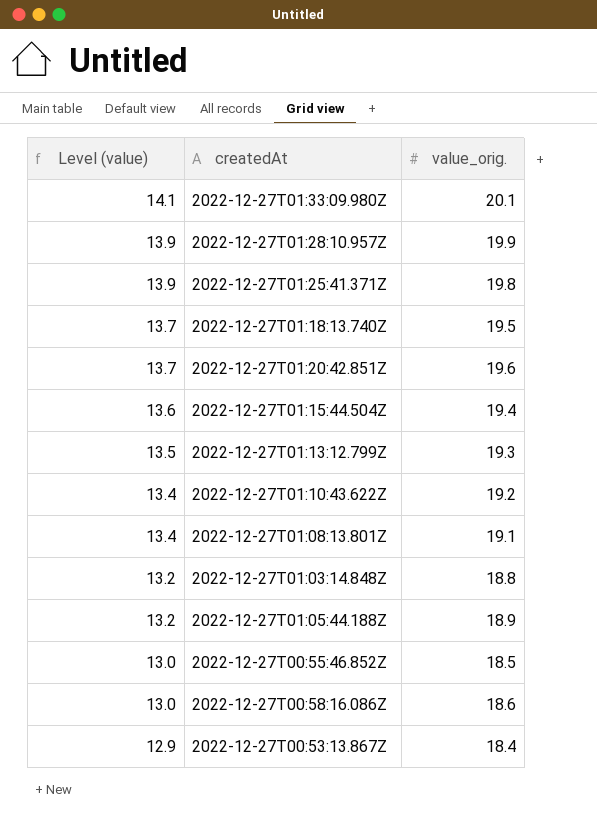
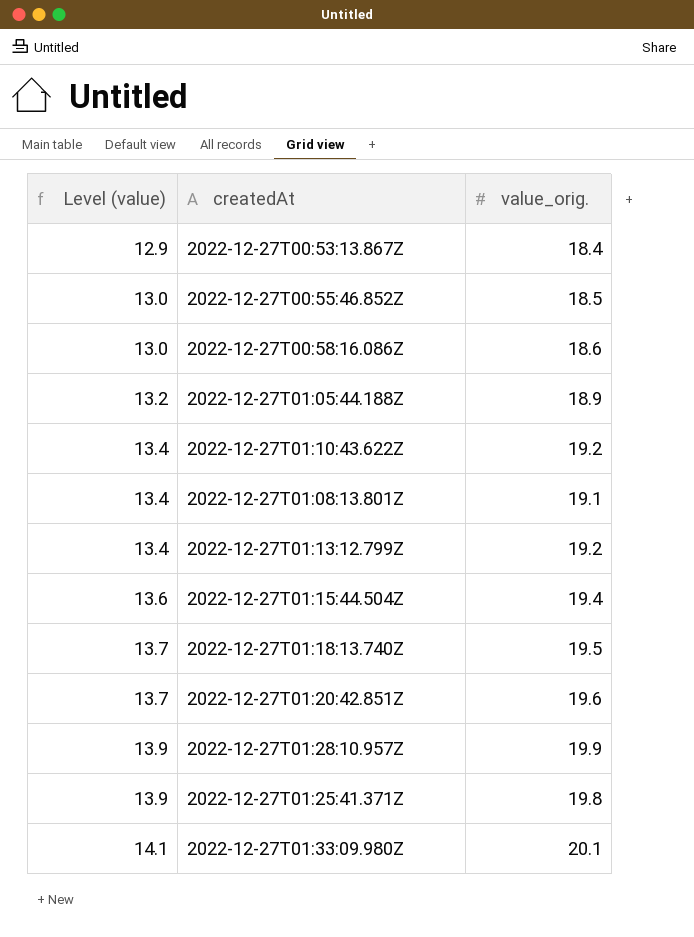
row order: Level (value) descending -> Level (value) ascending
row 2022-12-27T01:03:14.848Z: 13.2 | 18.8 -> none
2022-12-27T01:13:12.799Z | Level (value): 13.5 -> 13.4
2022-12-27T01:13:12.799Z | value_orig.: 19.3 -> 19.2

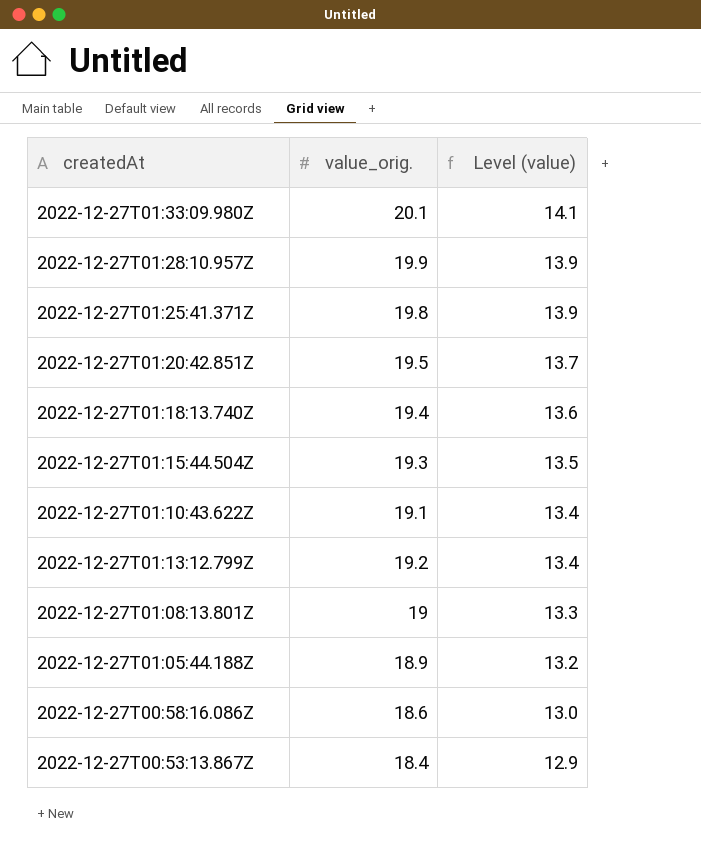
row order: Level (value) ascending -> Level (value) descending
column Level (value) | position: 1 -> 3
row 2022-12-27T00:55:46.852Z: 13.0 | 18.5 -> none
2022-12-27T01:20:42.851Z | value_orig.: 19.6 -> 19.5
2022-12-27T01:18:13.740Z | value_orig.: 19.5 -> 19.4
2022-12-27T01:18:13.740Z | Level (value): 13.7 -> 13.6
2022-12-27T01:15:44.504Z | value_orig.: 19.4 -> 19.3
2022-12-27T01:15:44.504Z | Level (value): 13.6 -> 13.5
2022-12-27T01:10:43.622Z | value_orig.: 19.2 -> 19.1
2022-12-27T01:08:13.801Z | value_orig.: 19.1 -> 19
2022-12-27T01:08:13.801Z | Level (value): 13.4 -> 13.3

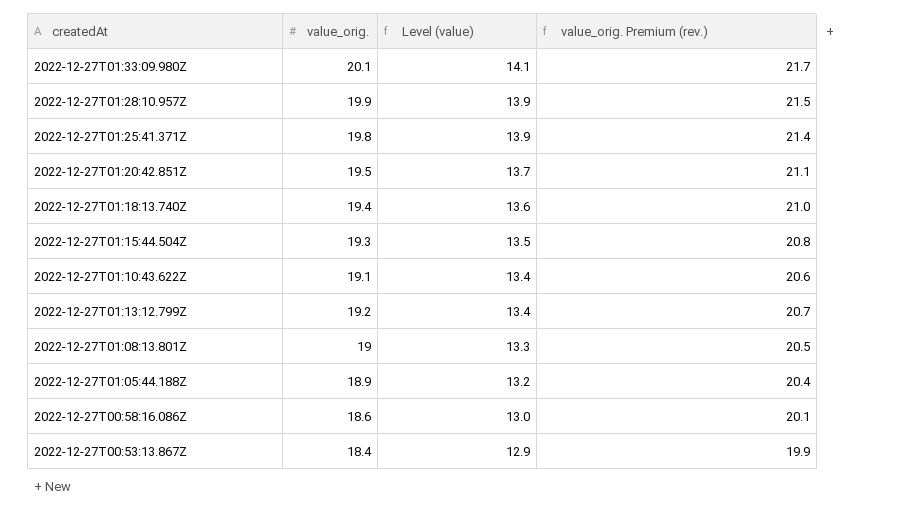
column value_orig. Premium (rev.) | formula: none -> [value_orig.] * 1.08

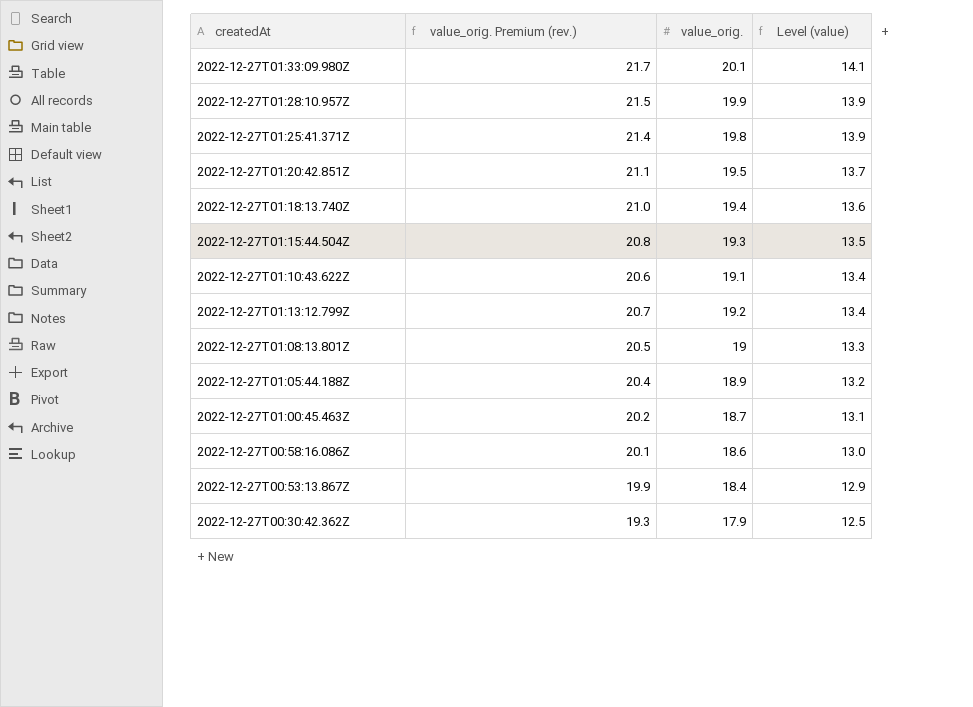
column value_orig. Premium (rev.) | position: 4 -> 2
row 2022-12-27T01:00:45.463Z: none -> 20.2 | 18.7 | 13.1
row 2022-12-27T00:30:42.362Z: none -> 19.3 | 17.9 | 12.5

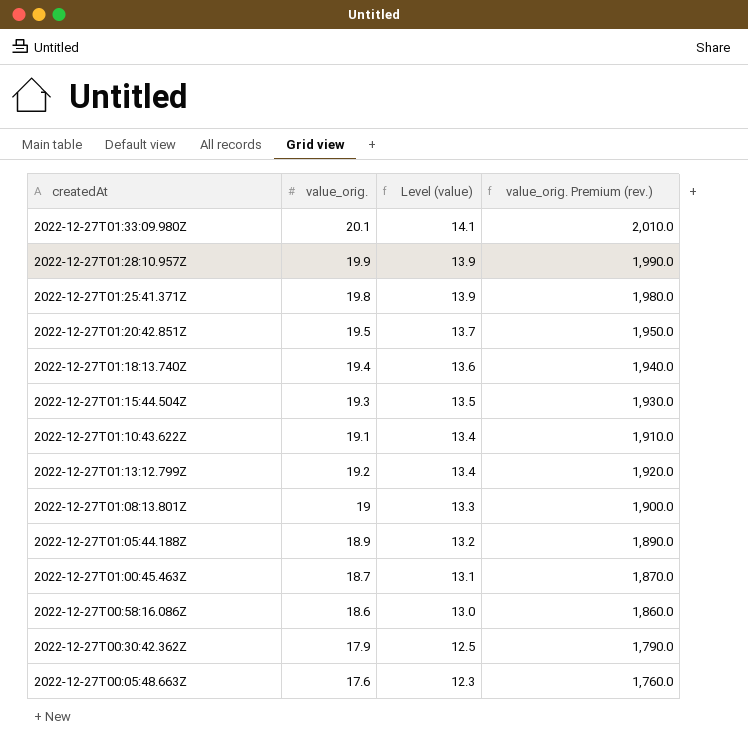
column value_orig. Premium (rev.) | formula: [value_orig.] * 1.08 -> [value_orig.] * 100
column value_orig. Premium (rev.) | position: 2 -> 4
row 2022-12-27T00:53:13.867Z: 19.9 | 18.4 | 12.9 -> none
row 2022-12-27T00:05:48.663Z: none -> 17.6 | 12.3 | 1,760.0

